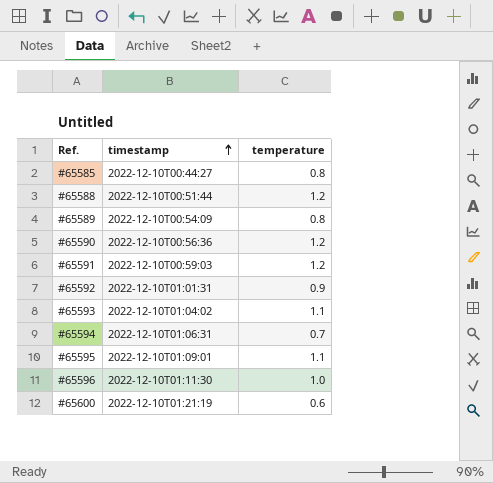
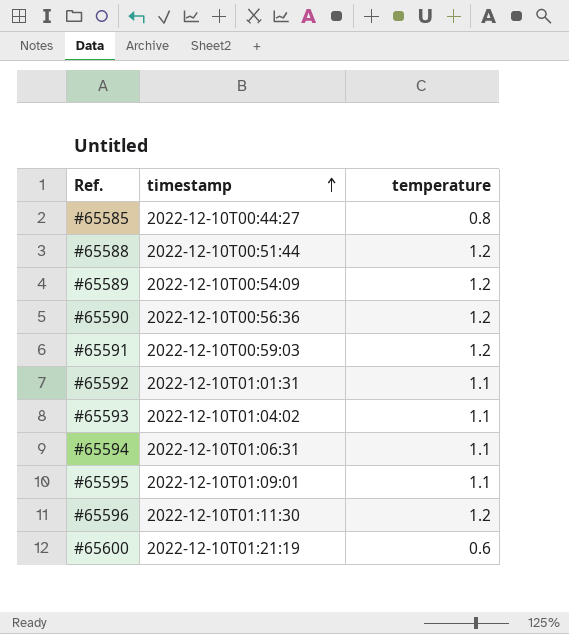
#65589 | temperature: 0.8 -> 1.2
#65592 | temperature: 0.9 -> 1.1
#65594 | temperature: 0.7 -> 1.1
#65596 | temperature: 1.0 -> 1.2

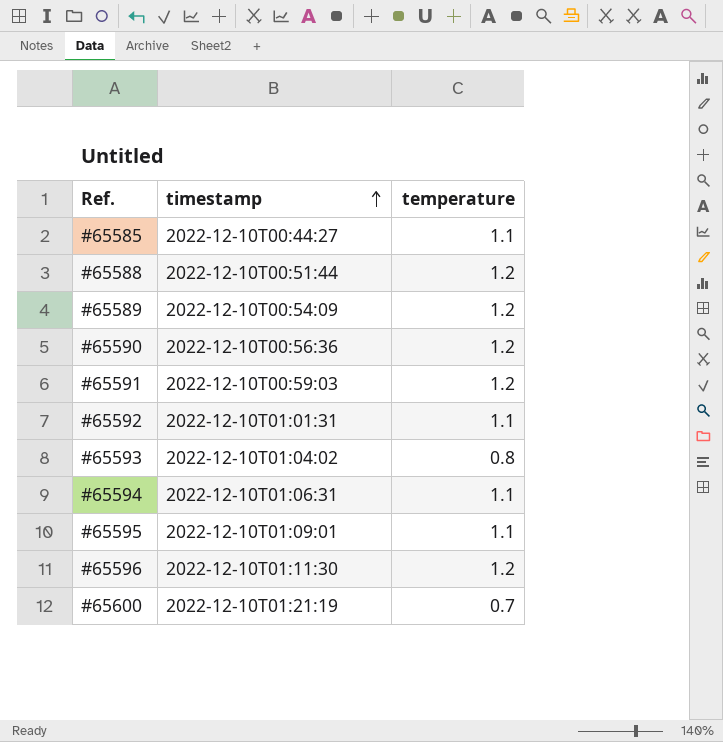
#65585 | temperature: 0.8 -> 1.1
#65593 | temperature: 1.1 -> 0.8
#65600 | temperature: 0.6 -> 0.7

